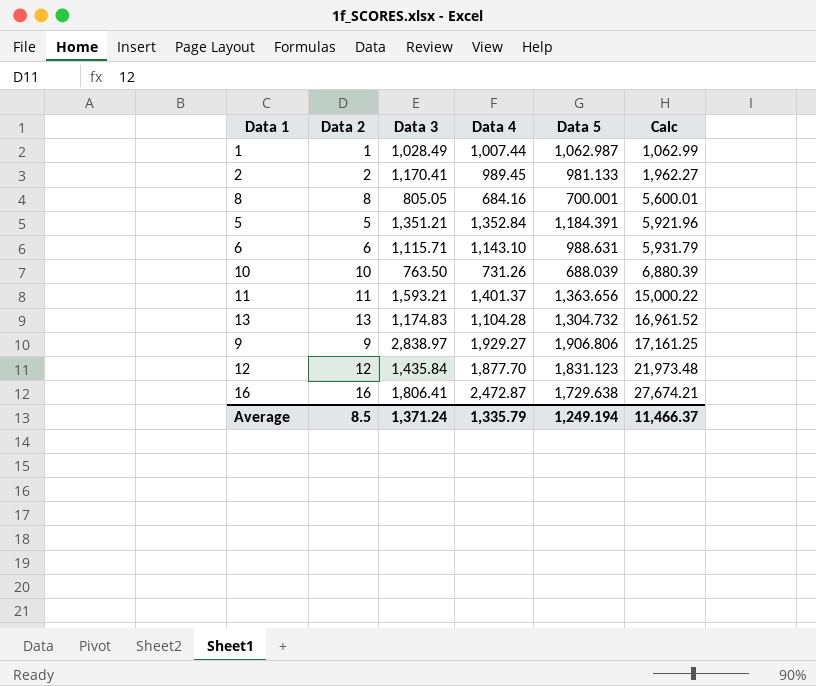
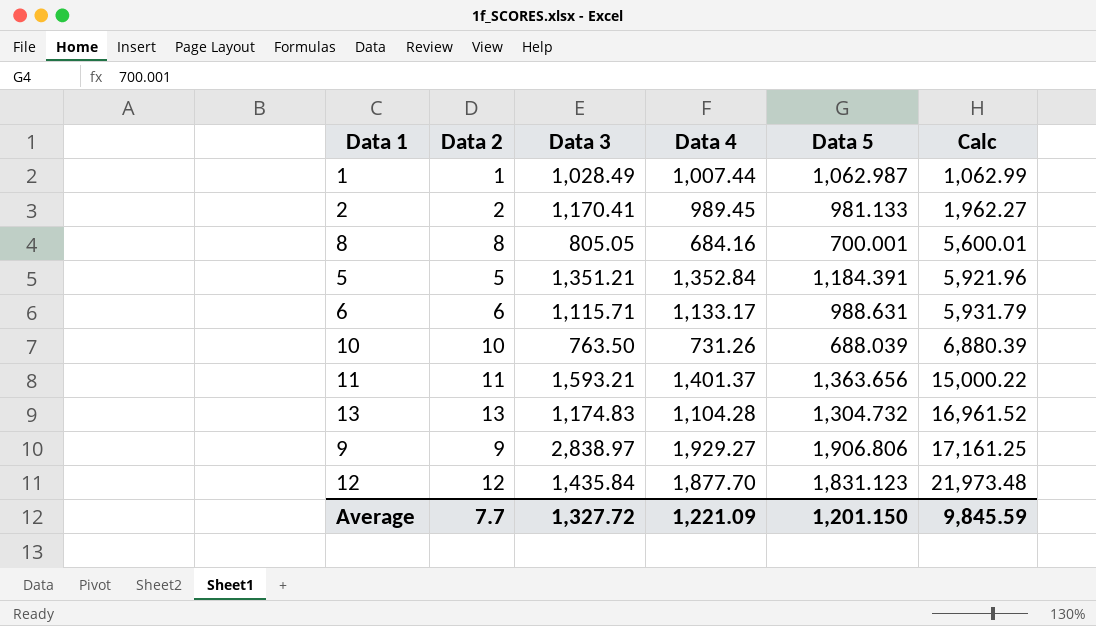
row 16: 16 | 1,806.41 | 2,472.87 | 1,729.638 | 27,674.21 -> none
6 | Data 4: 1,143.10 -> 1,133.17
Average | Data 2: 8.5 -> 7.7
Average | Data 3: 1,371.24 -> 1,327.72
Average | Data 4: 1,335.79 -> 1,221.09
Average | Data 5: 1,249.194 -> 1,201.150
Average | Calc: 11,466.37 -> 9,845.59

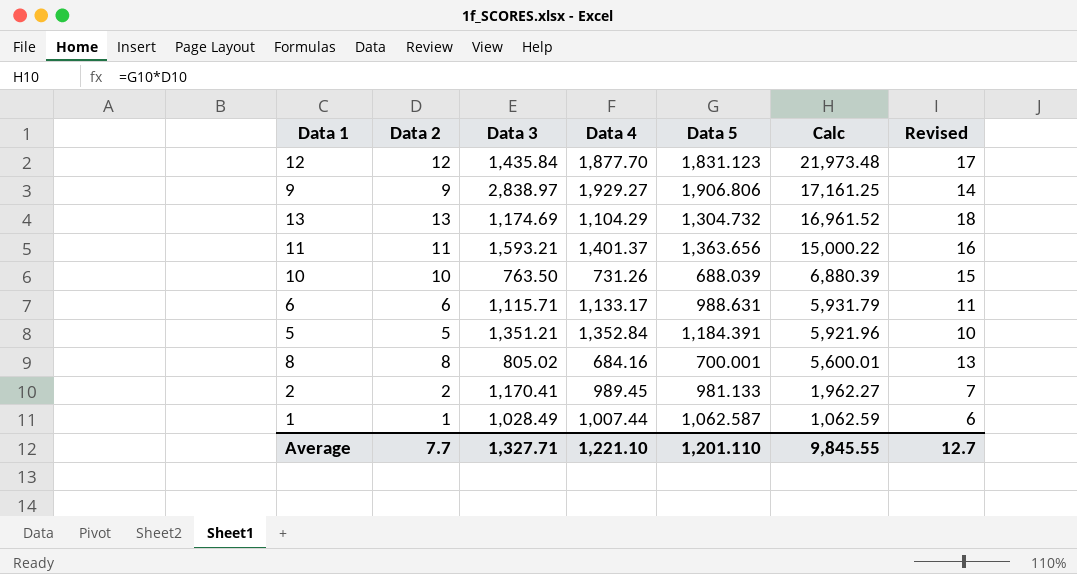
row order: Calc ascending -> Calc descending
column Revised | formula: none -> [Data 2] + 5
13 | Data 3: 1,174.83 -> 1,174.69
13 | Data 4: 1,104.28 -> 1,104.29
8 | Data 3: 805.05 -> 805.02
1 | Data 5: 1,062.987 -> 1,062.587
1 | Calc: 1,062.99 -> 1,062.59
Average | Data 3: 1,327.72 -> 1,327.71
Average | Data 4: 1,221.09 -> 1,221.10
Average | Data 5: 1,201.150 -> 1,201.110
Average | Calc: 9,845.59 -> 9,845.55

